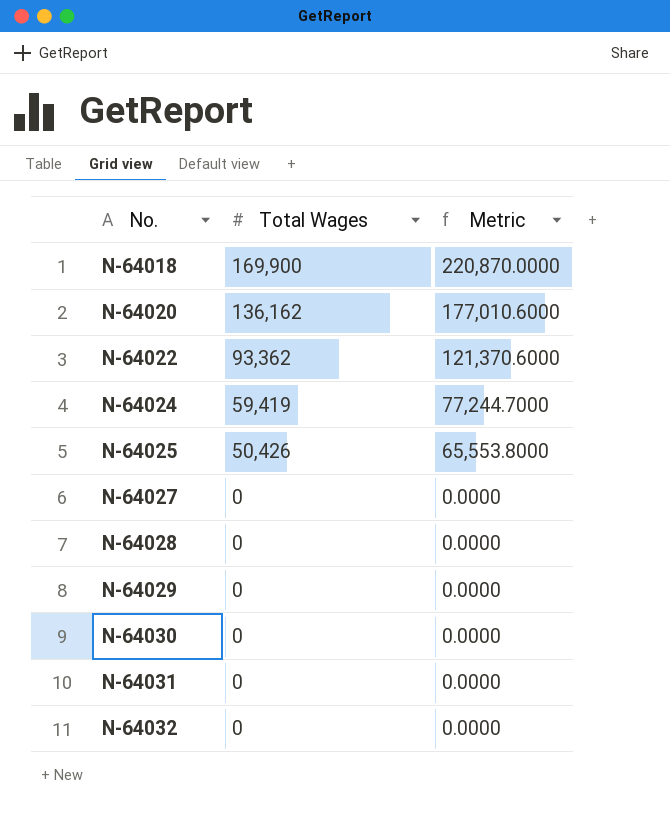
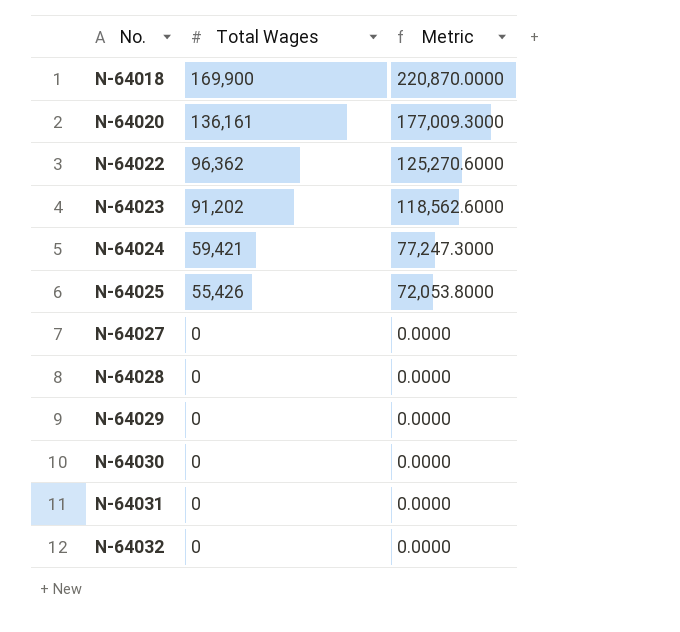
N-64020 | Total Wages: 136,162 -> 136,161
N-64020 | Metric: 177,010.6000 -> 177,009.3000
N-64022 | Total Wages: 93,362 -> 96,362
N-64022 | Metric: 121,370.6000 -> 125,270.6000
row N-64023: none -> 91,202 | 118,562.6000
N-64024 | Total Wages: 59,419 -> 59,421
N-64024 | Metric: 77,244.7000 -> 77,247.3000
N-64025 | Total Wages: 50,426 -> 55,426
N-64025 | Metric: 65,553.8000 -> 72,053.8000

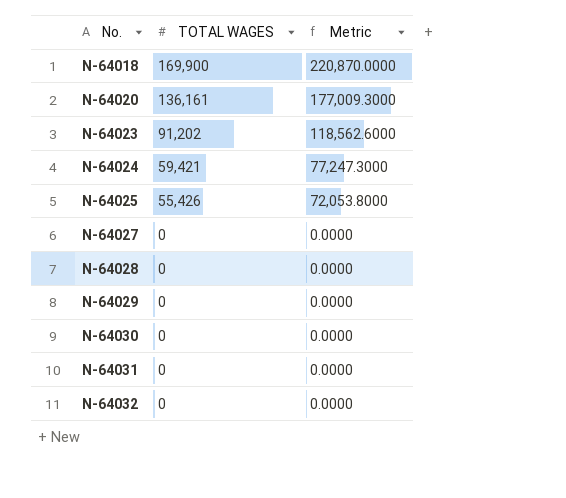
column name: Total Wages -> TOTAL WAGES
row N-64022: 96,362 | 125,270.6000 -> none

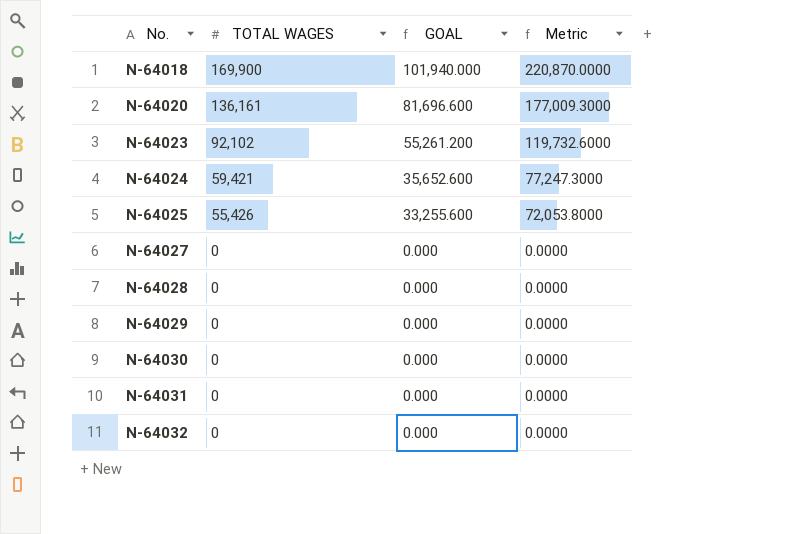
column GOAL | formula: none -> [TOTAL WAGES] * 0.6
N-64023 | TOTAL WAGES: 91,202 -> 92,102
N-64023 | Metric: 118,562.6000 -> 119,732.6000

